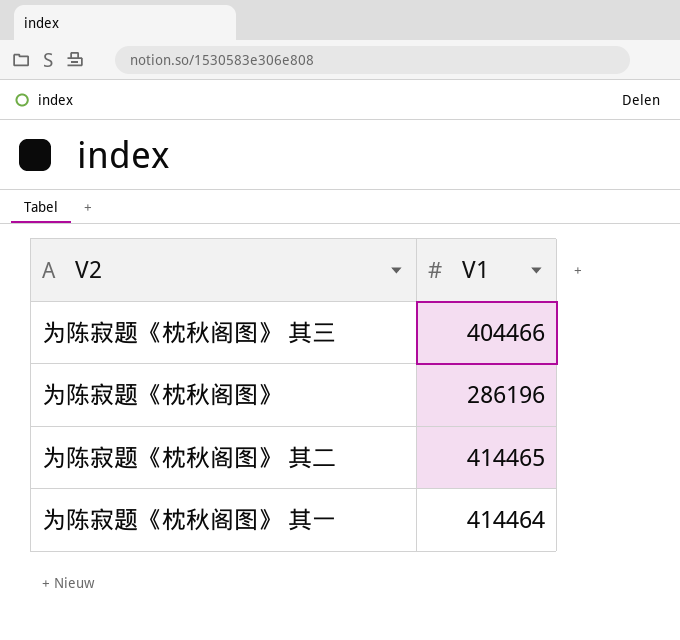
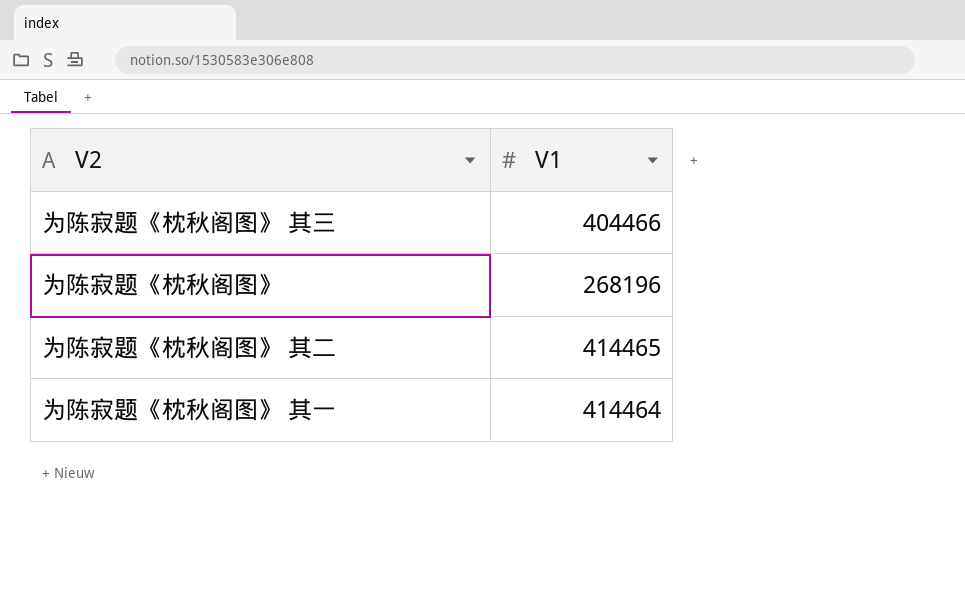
为陈寂题《枕秋阁图》 | V1: 286196 -> 268196

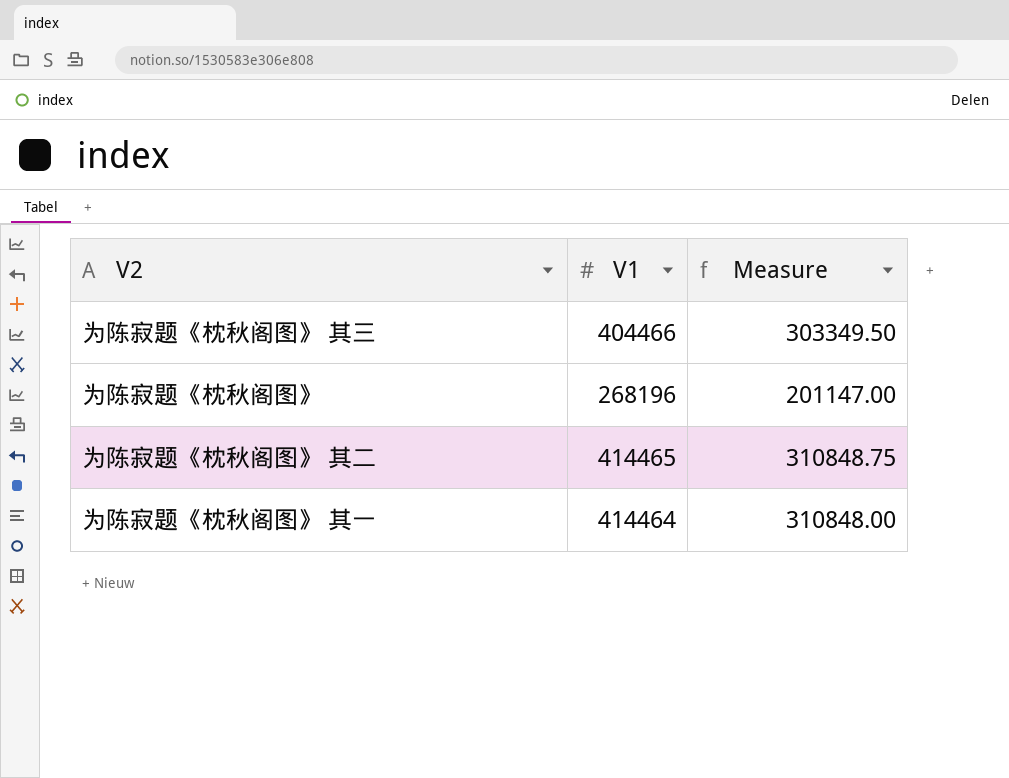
column Measure | formula: none -> [V1] * 0.75

